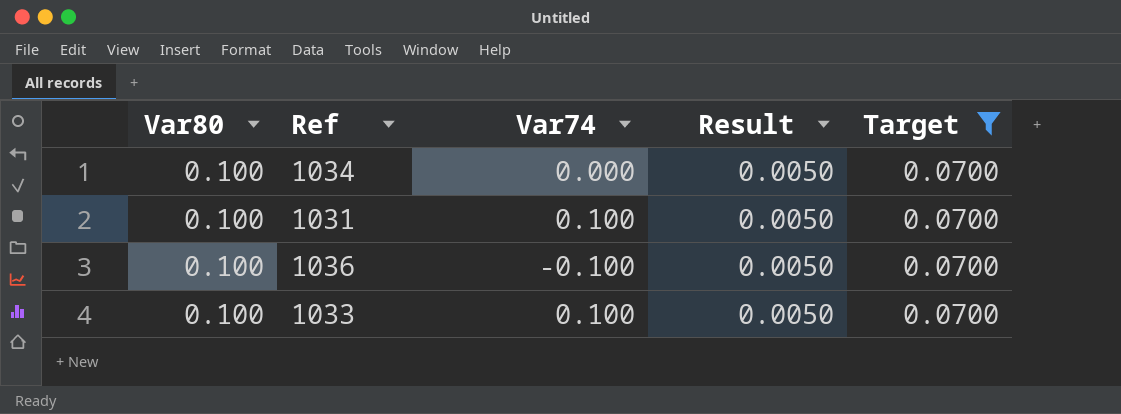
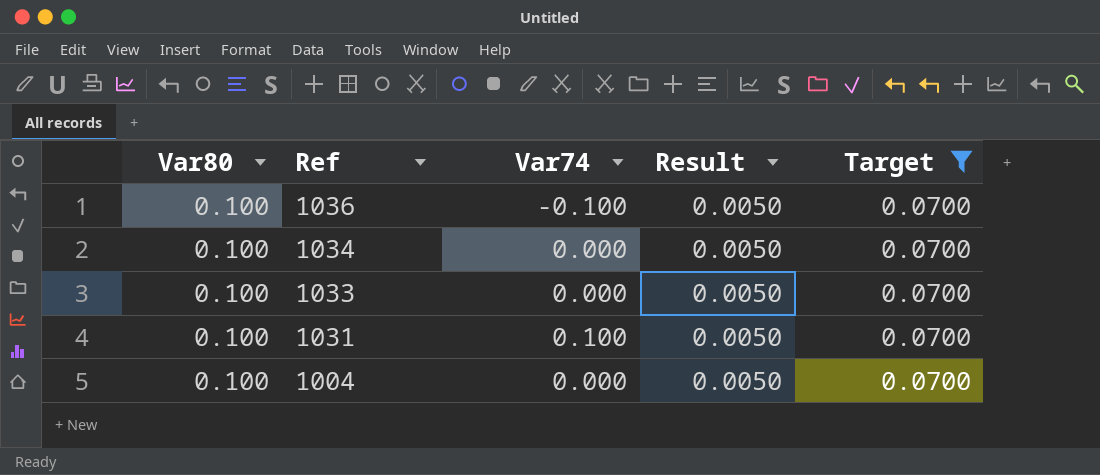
row order: none -> Ref descending
1033 | Var74: 0.100 -> 0.000
row 1004: none -> 0.100 | 0.000 | 0.0050 | 0.0700

